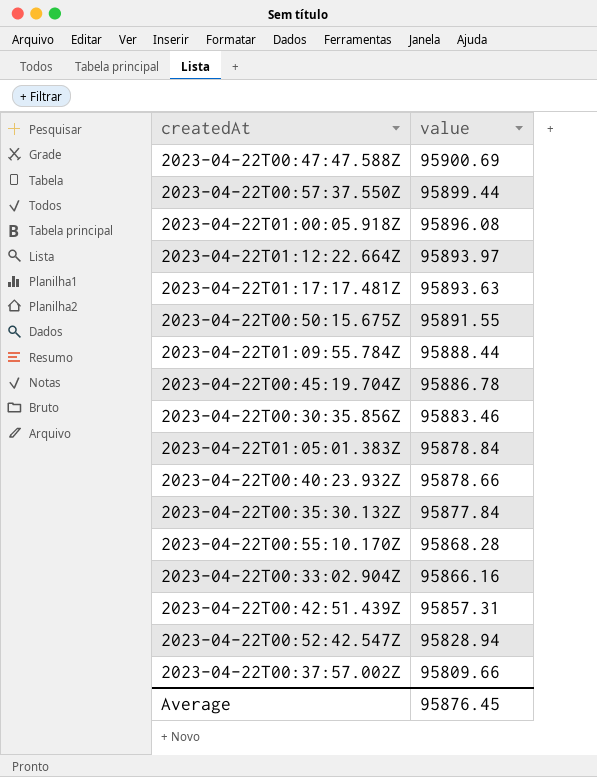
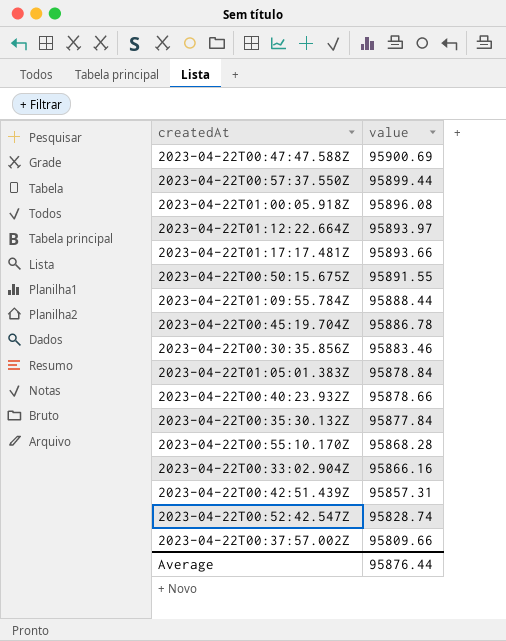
2023-04-22T01:17:17.481Z | value: 95893.63 -> 95893.66
2023-04-22T00:52:42.547Z | value: 95828.94 -> 95828.74
Average | value: 95876.45 -> 95876.44

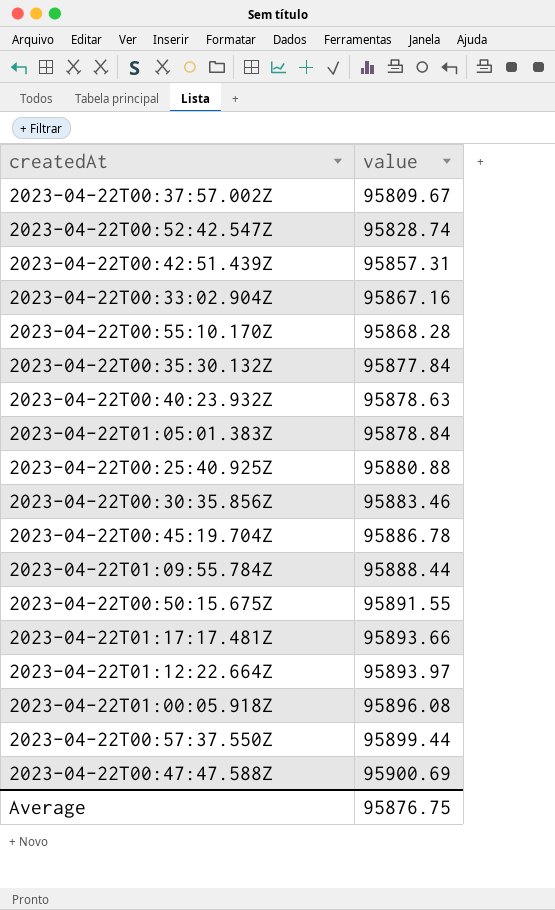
row order: value descending -> value ascending
2023-04-22T00:37:57.002Z | value: 95809.66 -> 95809.67
2023-04-22T00:33:02.904Z | value: 95866.16 -> 95867.16
2023-04-22T00:40:23.932Z | value: 95878.66 -> 95878.63
row 2023-04-22T00:25:40.925Z: none -> 95880.88
Average | value: 95876.44 -> 95876.75

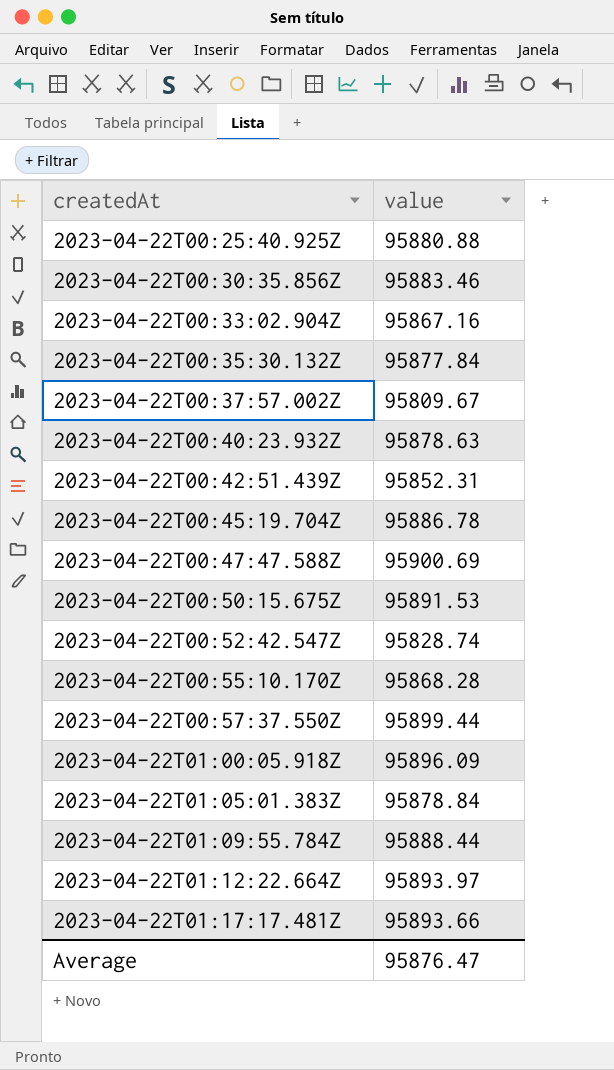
row order: value ascending -> createdAt ascending
2023-04-22T00:42:51.439Z | value: 95857.31 -> 95852.31
2023-04-22T00:50:15.675Z | value: 95891.55 -> 95891.53
2023-04-22T01:00:05.918Z | value: 95896.08 -> 95896.09
Average | value: 95876.75 -> 95876.47

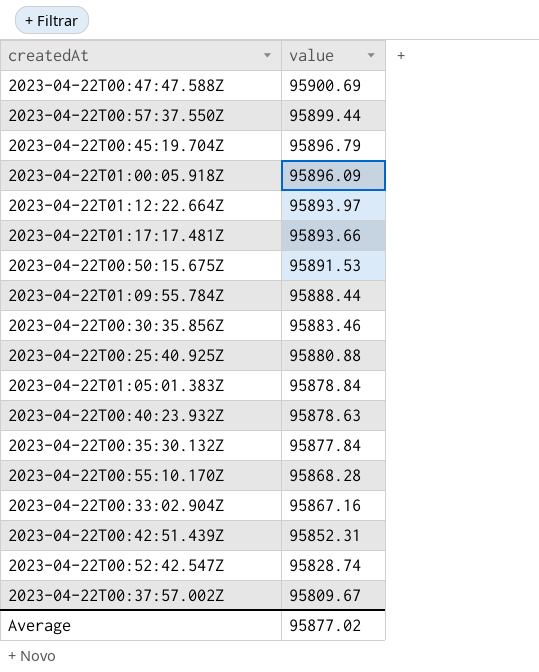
row order: createdAt ascending -> value descending
2023-04-22T00:45:19.704Z | value: 95886.78 -> 95896.79
Average | value: 95876.47 -> 95877.02

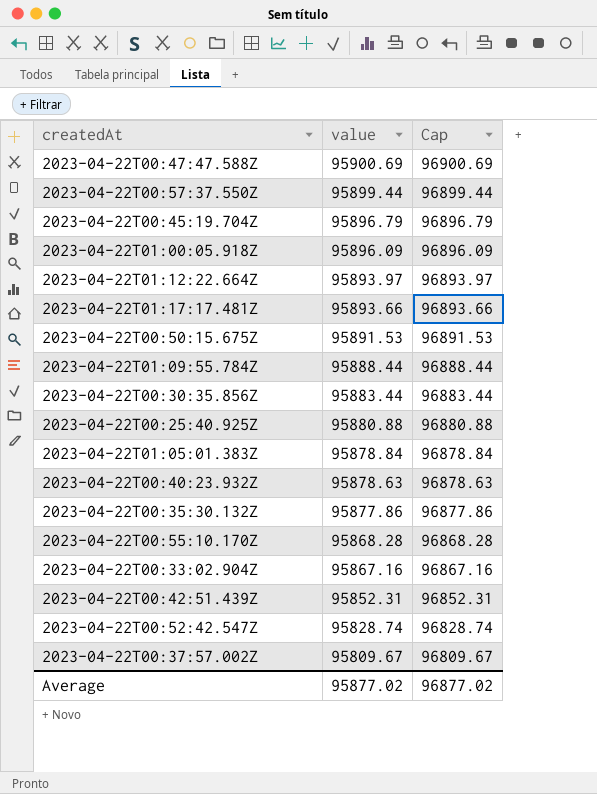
column Cap | formula: none -> [value] + 1000
2023-04-22T00:30:35.856Z | value: 95883.46 -> 95883.44
2023-04-22T00:35:30.132Z | value: 95877.84 -> 95877.86

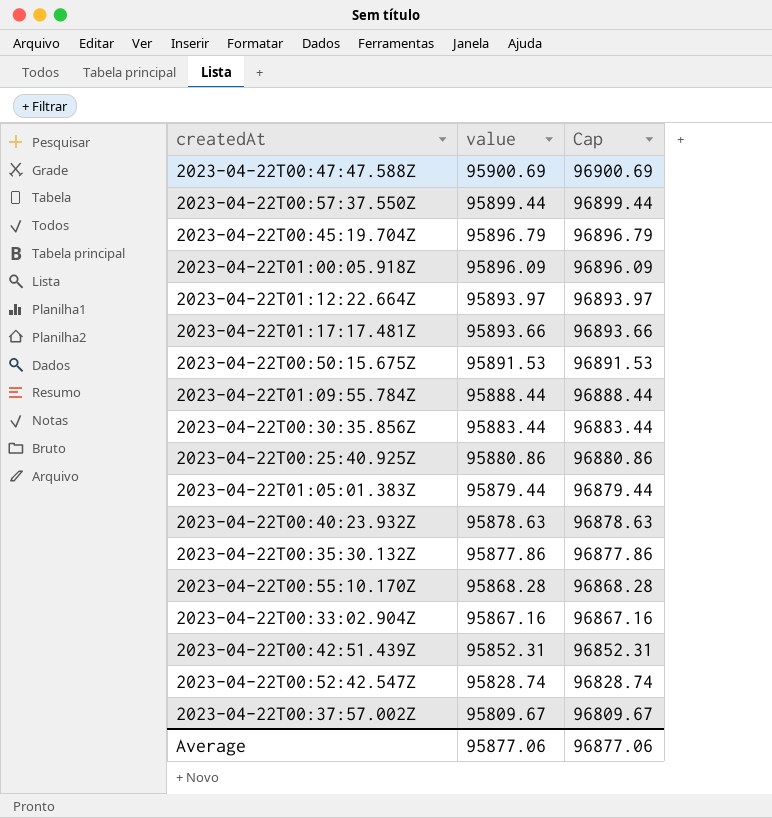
2023-04-22T00:25:40.925Z | value: 95880.88 -> 95880.86
2023-04-22T00:25:40.925Z | Cap: 96880.88 -> 96880.86
2023-04-22T01:05:01.383Z | value: 95878.84 -> 95879.44
2023-04-22T01:05:01.383Z | Cap: 96878.84 -> 96879.44
Average | value: 95877.02 -> 95877.06
Average | Cap: 96877.02 -> 96877.06

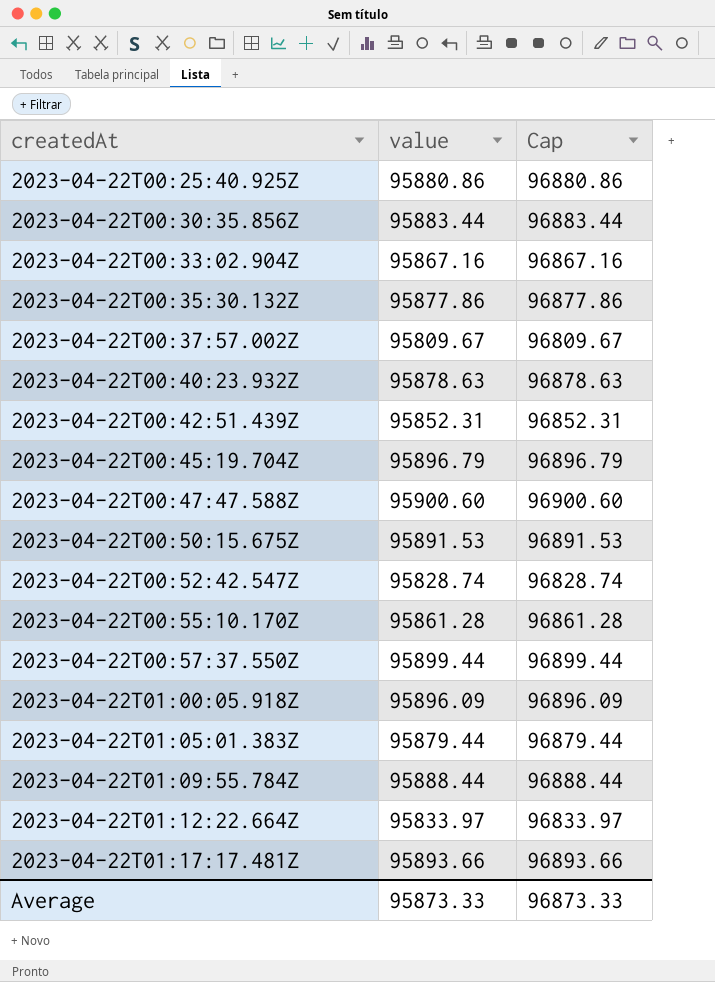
row order: value descending -> createdAt ascending
2023-04-22T00:47:47.588Z | value: 95900.69 -> 95900.60
2023-04-22T00:47:47.588Z | Cap: 96900.69 -> 96900.60
2023-04-22T00:55:10.170Z | value: 95868.28 -> 95861.28
2023-04-22T00:55:10.170Z | Cap: 96868.28 -> 96861.28
2023-04-22T01:12:22.664Z | value: 95893.97 -> 95833.97
2023-04-22T01:12:22.664Z | Cap: 96893.97 -> 96833.97
Average | value: 95877.06 -> 95873.33
Average | Cap: 96877.06 -> 96873.33

